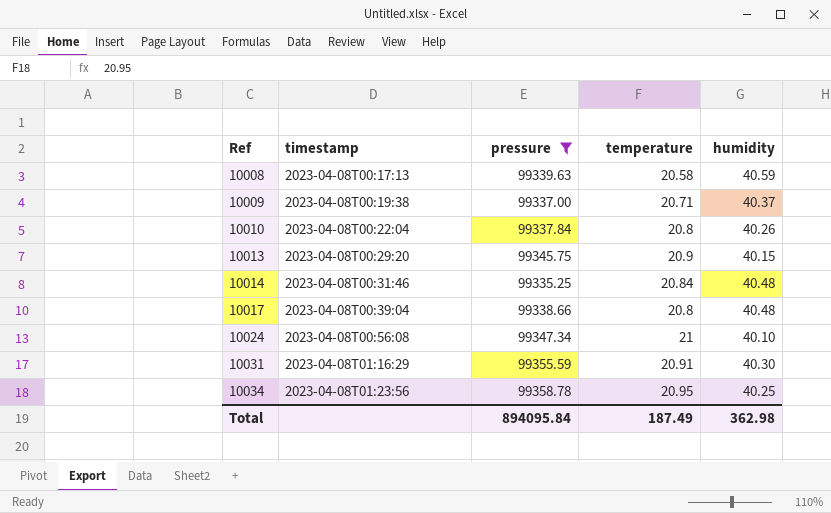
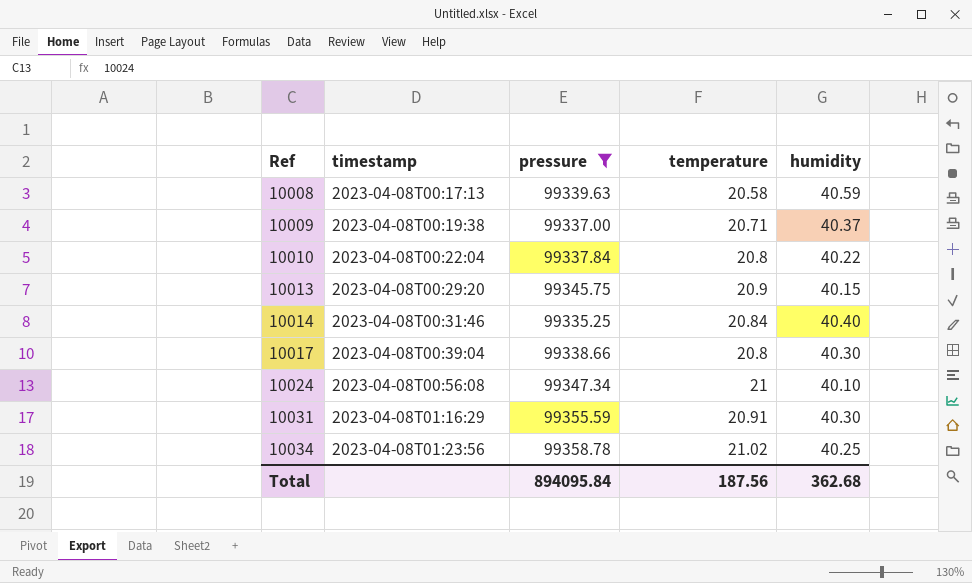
10010 | humidity: 40.26 -> 40.22
10014 | humidity: 40.48 -> 40.40
10017 | humidity: 40.48 -> 40.30
10034 | temperature: 20.95 -> 21.02
Total | temperature: 187.49 -> 187.56
Total | humidity: 362.98 -> 362.68

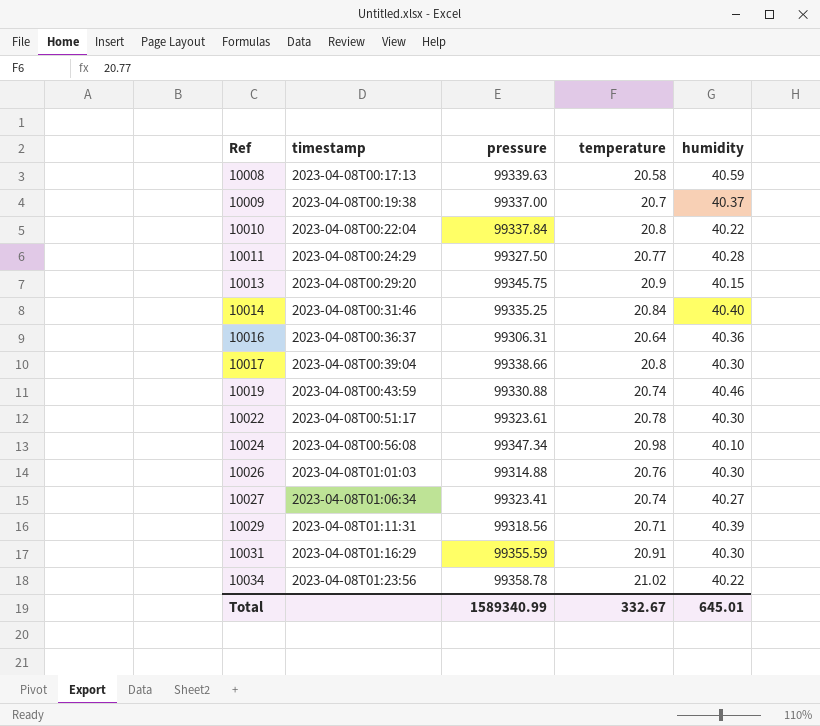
filter: pressure >= 99335.25 -> none
10009 | temperature: 20.71 -> 20.7
10024 | temperature: 21 -> 20.98
10034 | humidity: 40.25 -> 40.22
Total | pressure: 894095.84 -> 1589340.99
Total | temperature: 187.56 -> 332.67
Total | humidity: 362.68 -> 645.01

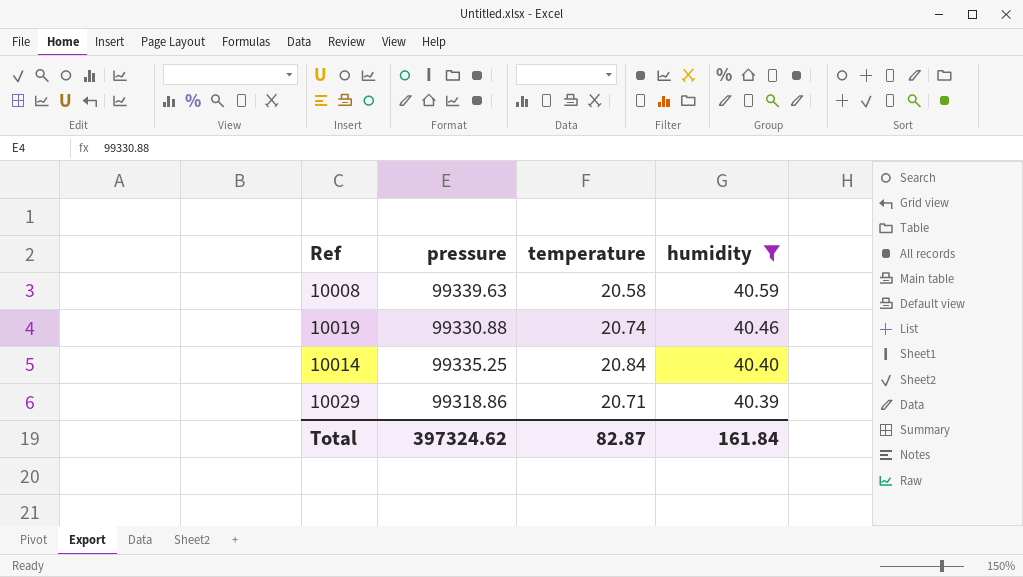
filter: none -> humidity >= 40.39
row order: Ref ascending -> humidity descending
column timestamp | position: 2 -> none
10029 | pressure: 99318.56 -> 99318.86
Total | pressure: 1589340.99 -> 397324.62
Total | temperature: 332.67 -> 82.87
Total | humidity: 645.01 -> 161.84

